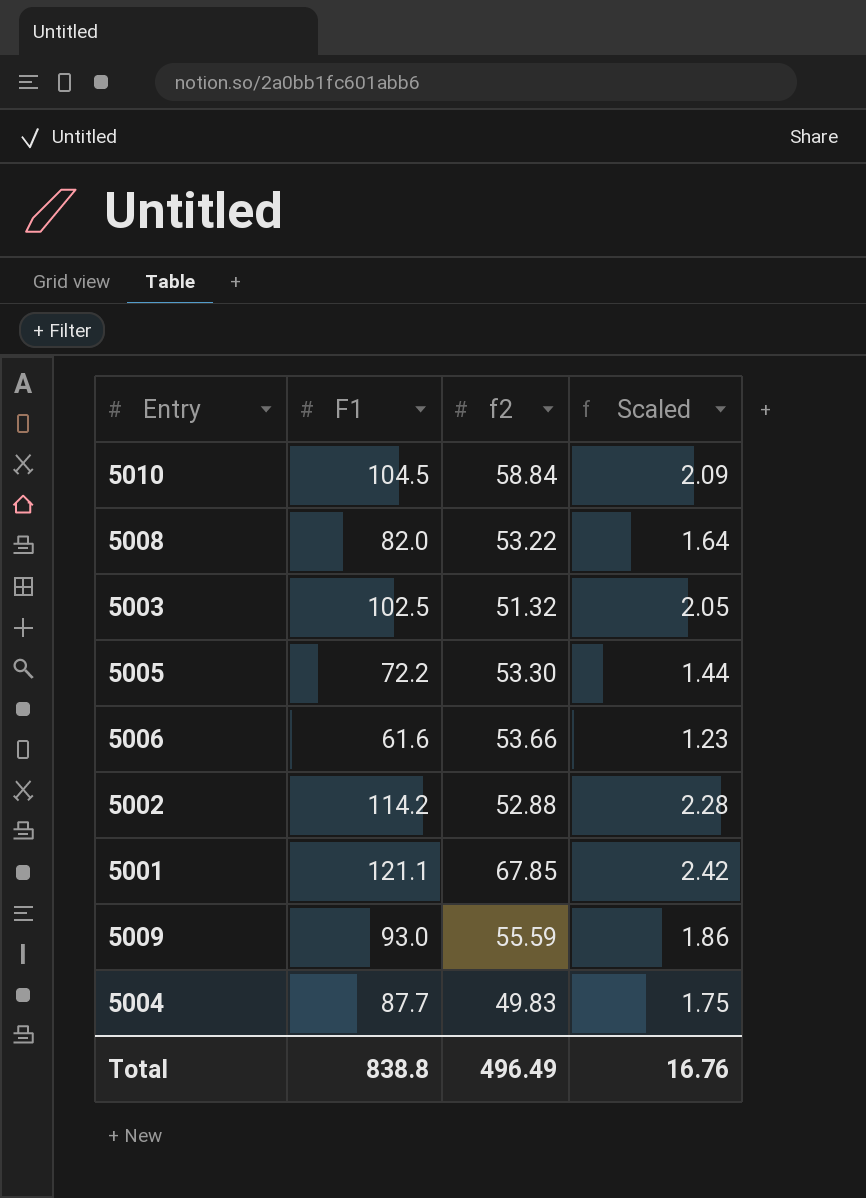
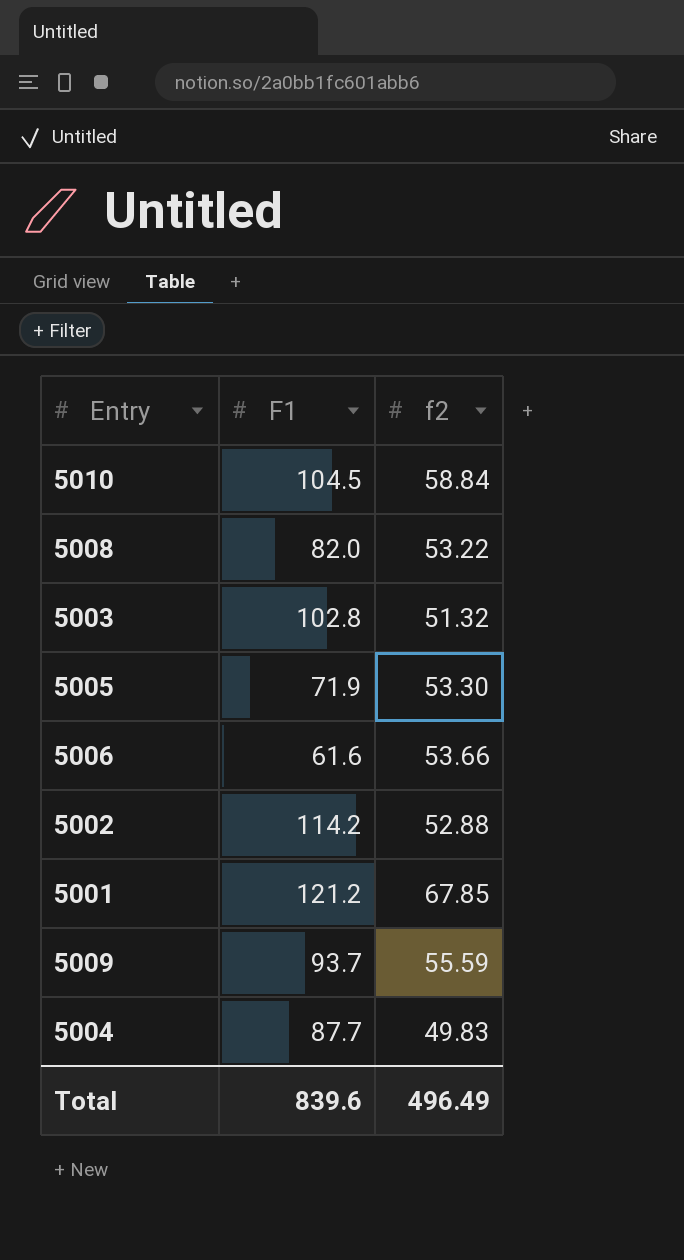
column Scaled | formula: [F1] * 0.02 -> none
5003 | F1: 102.5 -> 102.8
5005 | F1: 72.2 -> 71.9
5001 | F1: 121.1 -> 121.2
5009 | F1: 93.0 -> 93.7
Total | F1: 838.8 -> 839.6

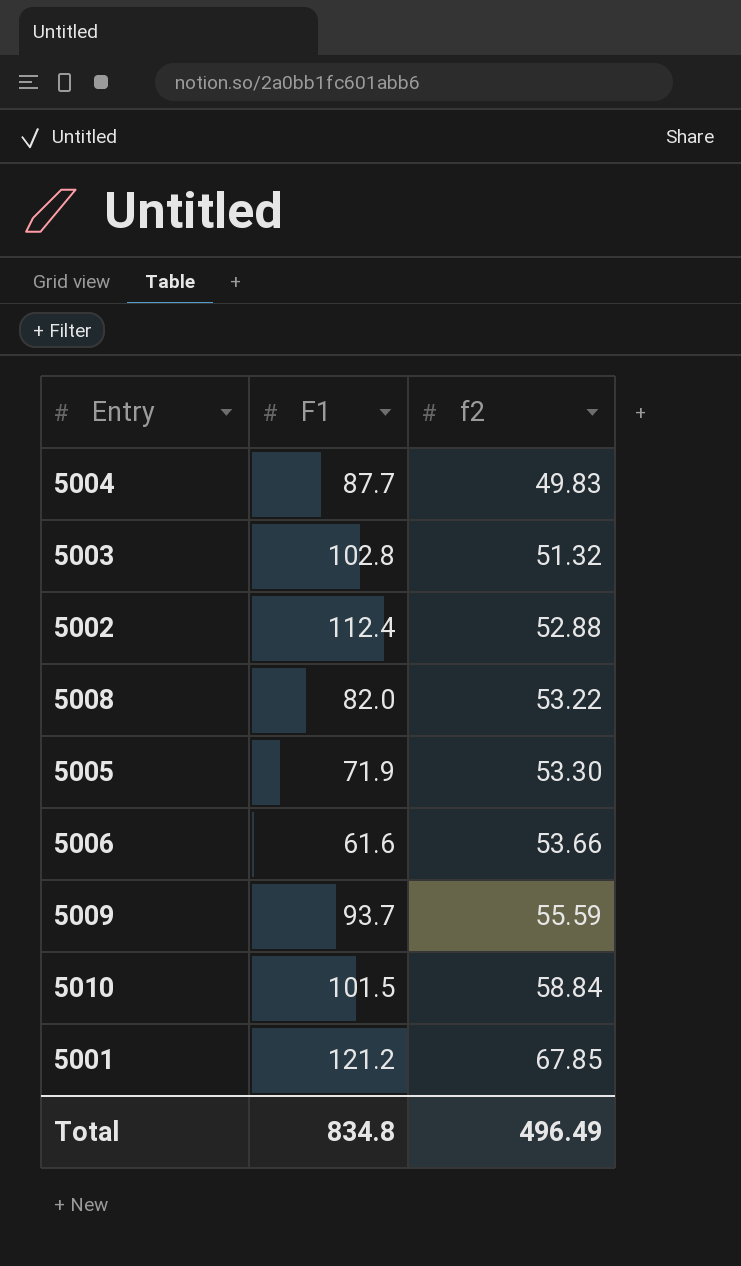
row order: none -> f2 ascending
5002 | F1: 114.2 -> 112.4
5010 | F1: 104.5 -> 101.5
Total | F1: 839.6 -> 834.8

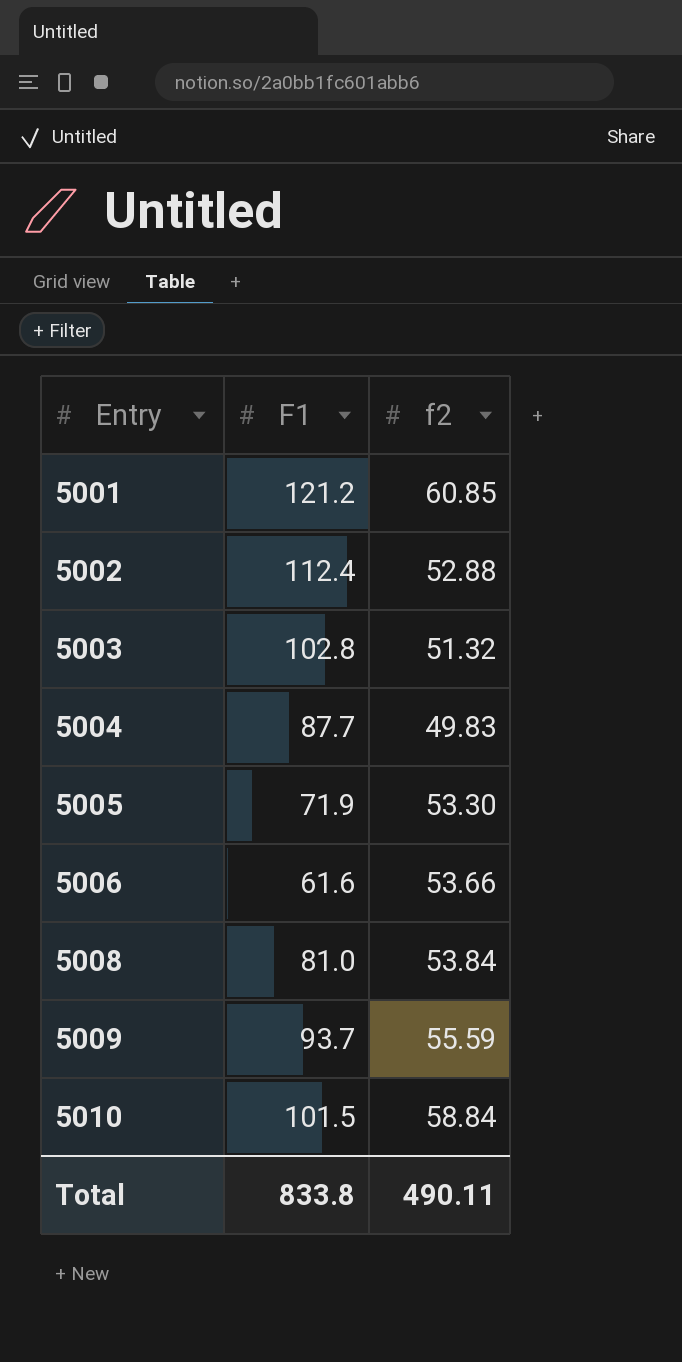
row order: f2 ascending -> Entry ascending
5001 | f2: 67.85 -> 60.85
5008 | F1: 82.0 -> 81.0
5008 | f2: 53.22 -> 53.84
Total | F1: 834.8 -> 833.8
Total | f2: 496.49 -> 490.11

